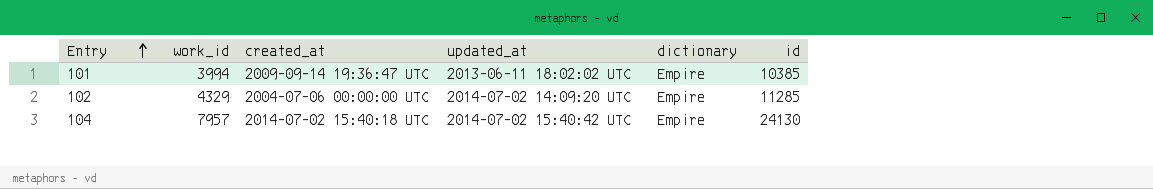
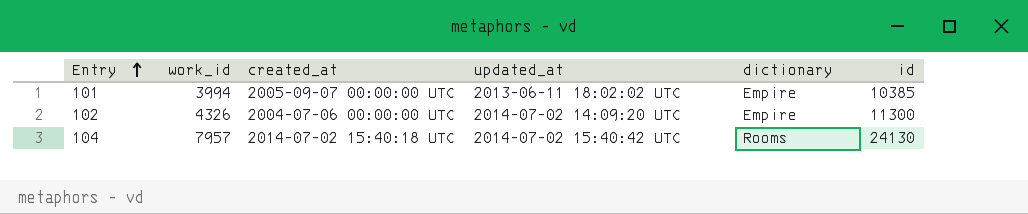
101 | created_at: 2009-09-14 19:36:47 UTC -> 2005-09-07 00:00:00 UTC
102 | work_id: 4329 -> 4326
102 | id: 11285 -> 11300
104 | dictionary: Empire -> Rooms

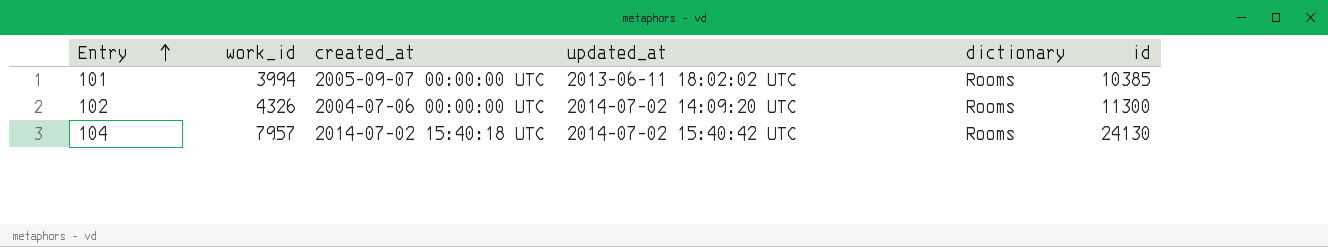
101 | dictionary: Empire -> Rooms
102 | dictionary: Empire -> Rooms

